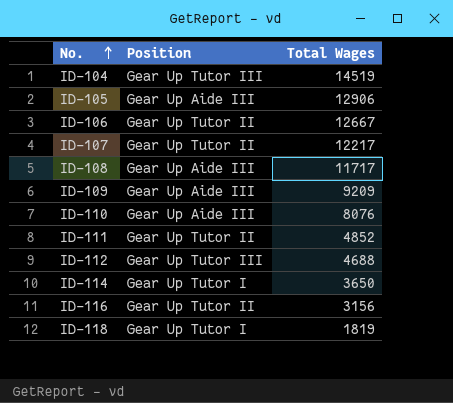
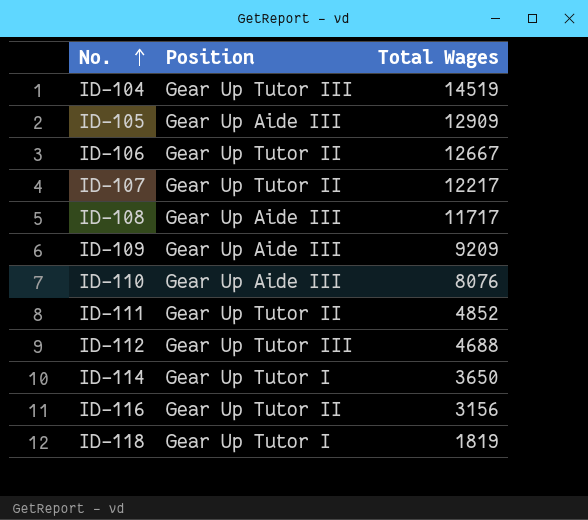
ID-105 | Total Wages: 12906 -> 12909

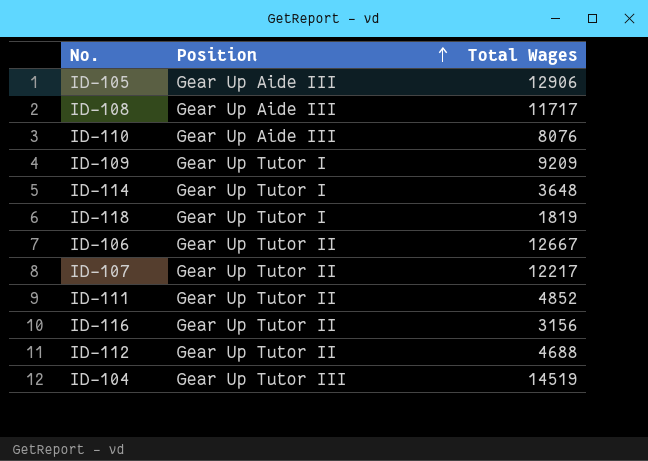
row order: No. ascending -> Position ascending
ID-105 | Total Wages: 12909 -> 12906
ID-109 | Position: Gear Up Aide III -> Gear Up Tutor I
ID-114 | Total Wages: 3650 -> 3648
ID-112 | Position: Gear Up Tutor III -> Gear Up Tutor II

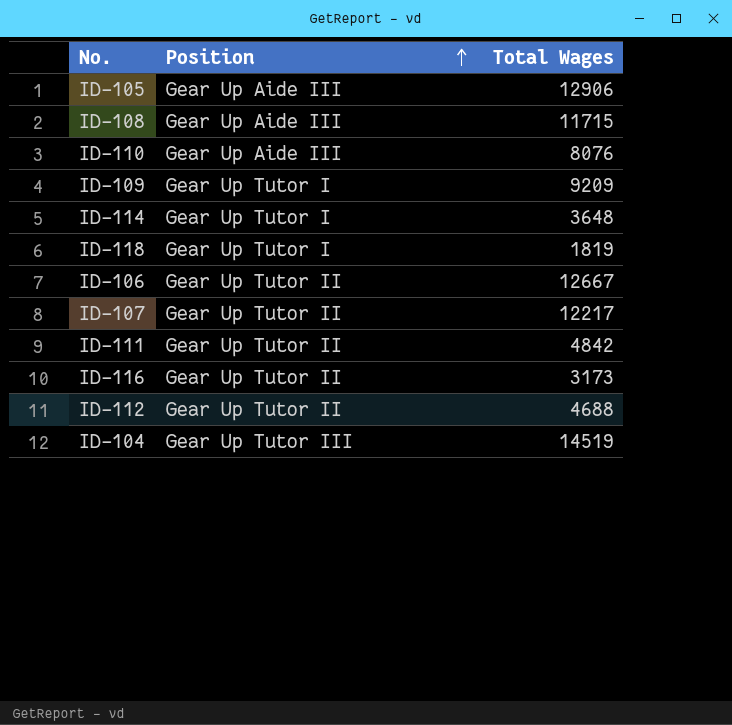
ID-108 | Total Wages: 11717 -> 11715
ID-111 | Total Wages: 4852 -> 4842
ID-116 | Total Wages: 3156 -> 3173

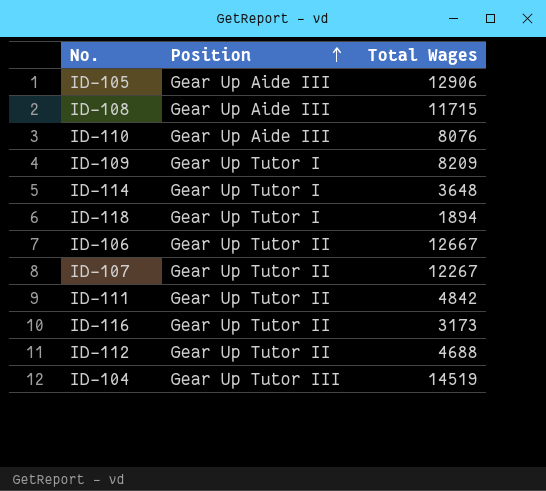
ID-109 | Total Wages: 9209 -> 8209
ID-118 | Total Wages: 1819 -> 1894
ID-107 | Total Wages: 12217 -> 12267

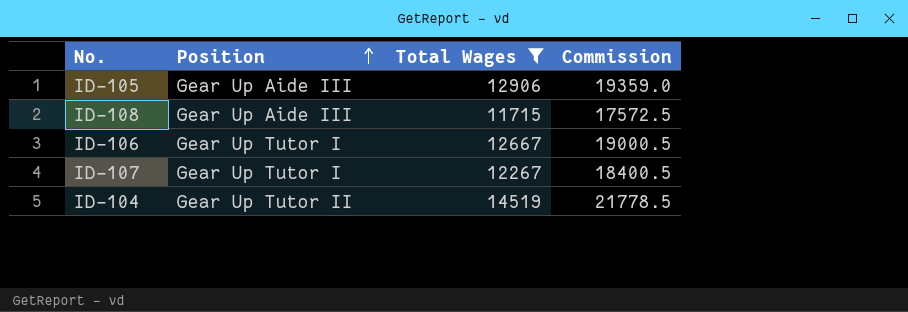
filter: none -> Total Wages >= 11715
column Commission | formula: none -> [Total Wages] * 1.5
ID-106 | Position: Gear Up Tutor II -> Gear Up Tutor I
ID-107 | Position: Gear Up Tutor II -> Gear Up Tutor I
ID-104 | Position: Gear Up Tutor III -> Gear Up Tutor II

